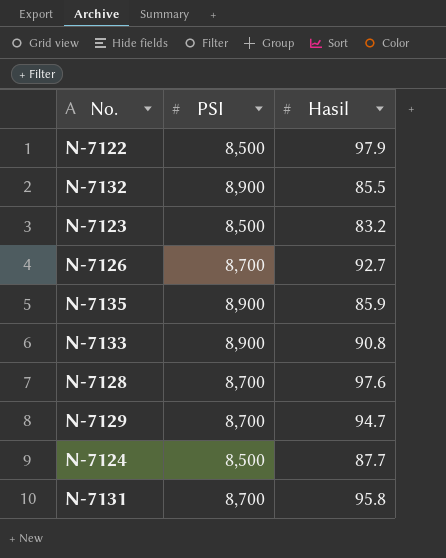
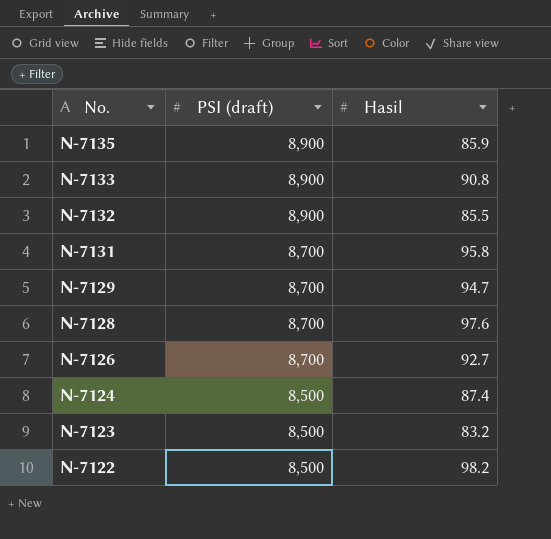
row order: none -> No. descending
column name: PSI -> PSI (draft)
N-7124 | Hasil: 87.7 -> 87.4
N-7122 | Hasil: 97.9 -> 98.2

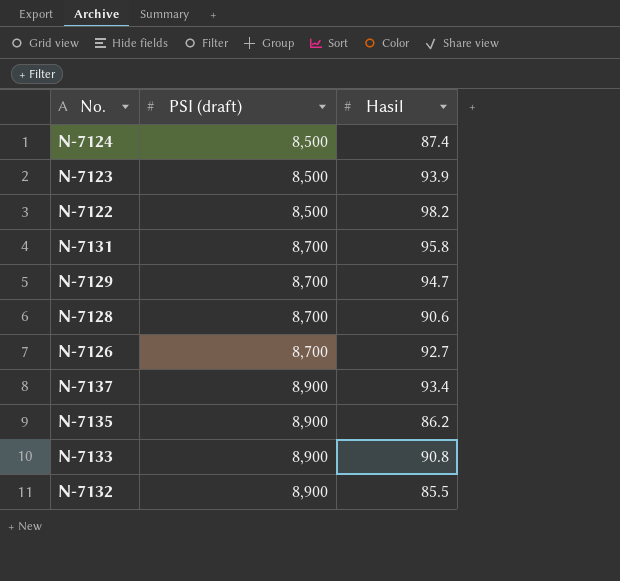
row order: No. descending -> PSI (draft) ascending
N-7123 | Hasil: 83.2 -> 93.9
N-7128 | Hasil: 97.6 -> 90.6
row N-7137: none -> 8,900 | 93.4
N-7135 | Hasil: 85.9 -> 86.2

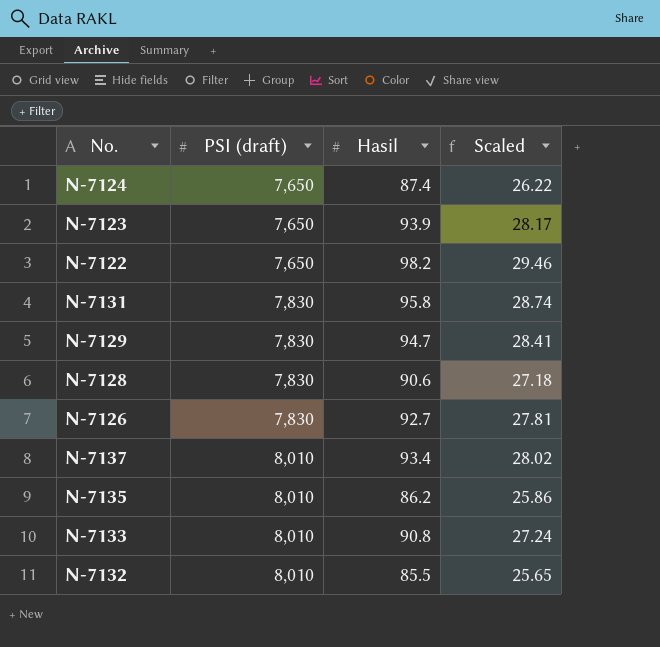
column Scaled | formula: none -> [Hasil] * 0.3
N-7124 | PSI (draft): 8,500 -> 7,650
N-7123 | PSI (draft): 8,500 -> 7,650
N-7122 | PSI (draft): 8,500 -> 7,650
N-7131 | PSI (draft): 8,700 -> 7,830
N-7129 | PSI (draft): 8,700 -> 7,830
N-7128 | PSI (draft): 8,700 -> 7,830
N-7126 | PSI (draft): 8,700 -> 7,830
N-7137 | PSI (draft): 8,900 -> 8,010
N-7135 | PSI (draft): 8,900 -> 8,010
N-7133 | PSI (draft): 8,900 -> 8,010
N-7132 | PSI (draft): 8,900 -> 8,010

